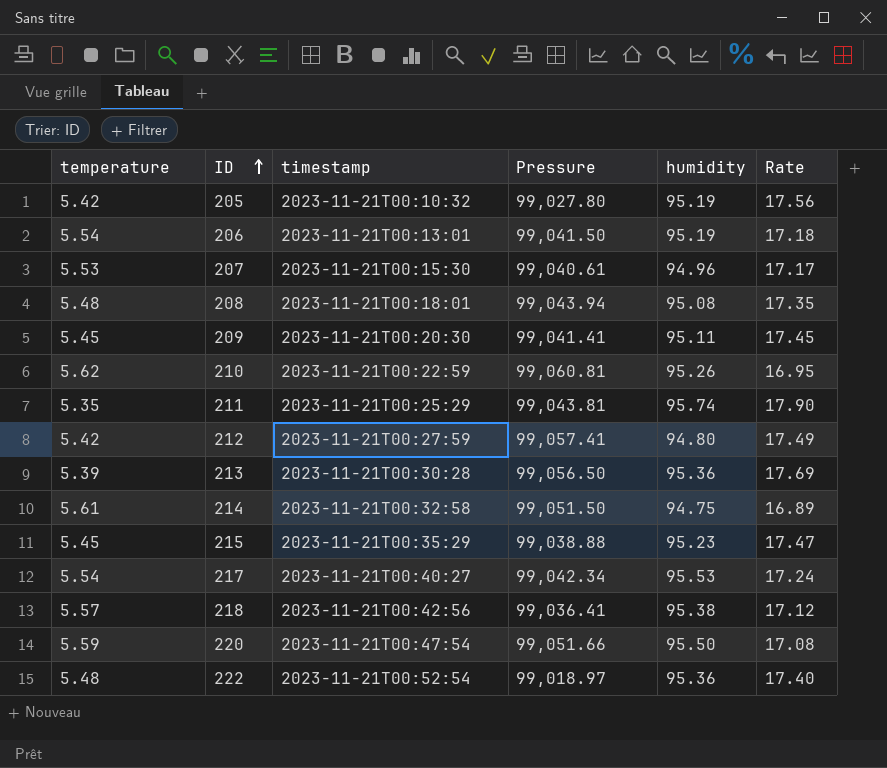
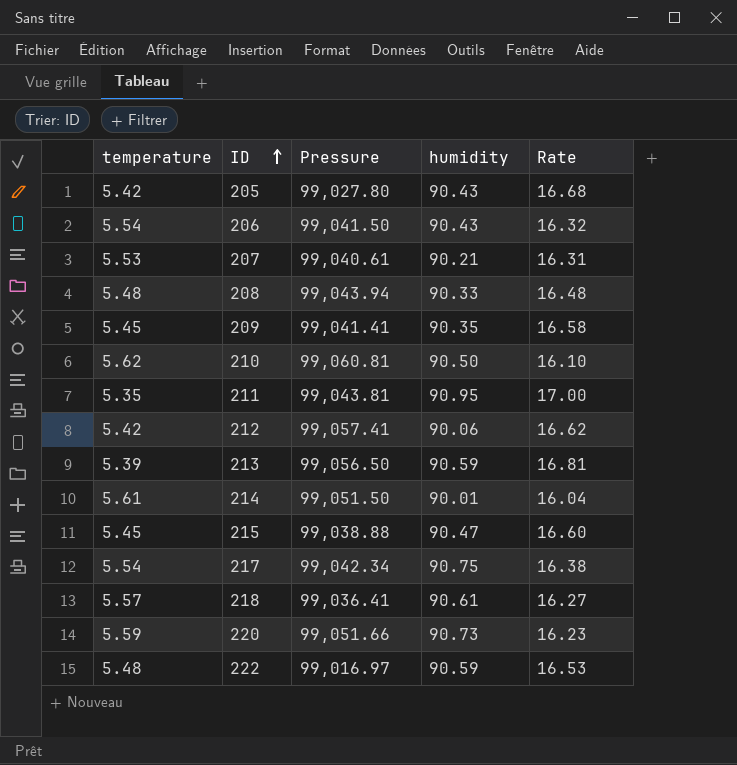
column timestamp | position: 3 -> none
205 | humidity: 95.19 -> 90.43
205 | Rate: 17.56 -> 16.68
206 | humidity: 95.19 -> 90.43
206 | Rate: 17.18 -> 16.32
207 | humidity: 94.96 -> 90.21
207 | Rate: 17.17 -> 16.31
208 | humidity: 95.08 -> 90.33
208 | Rate: 17.35 -> 16.48
209 | humidity: 95.11 -> 90.35
209 | Rate: 17.45 -> 16.58
210 | humidity: 95.26 -> 90.50
210 | Rate: 16.95 -> 16.10
211 | humidity: 95.74 -> 90.95
211 | Rate: 17.90 -> 17.00
212 | humidity: 94.80 -> 90.06
212 | Rate: 17.49 -> 16.62
213 | humidity: 95.36 -> 90.59
213 | Rate: 17.69 -> 16.81
214 | humidity: 94.75 -> 90.01
214 | Rate: 16.89 -> 16.04
215 | humidity: 95.23 -> 90.47
215 | Rate: 17.47 -> 16.60
217 | humidity: 95.53 -> 90.75
217 | Rate: 17.24 -> 16.38
218 | humidity: 95.38 -> 90.61
218 | Rate: 17.12 -> 16.27
220 | humidity: 95.50 -> 90.73
220 | Rate: 17.08 -> 16.23
222 | Pressure: 99,018.97 -> 99,016.97
222 | humidity: 95.36 -> 90.59
222 | Rate: 17.40 -> 16.53

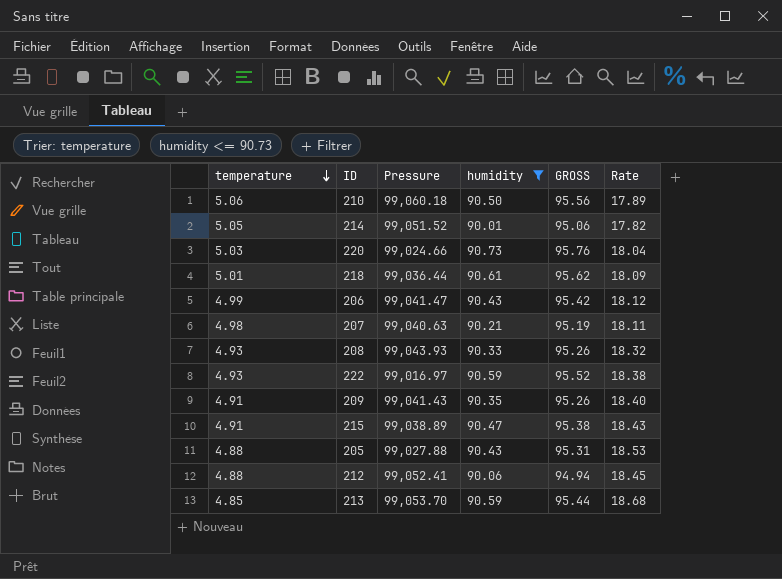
filter: none -> humidity <= 90.73
row order: ID ascending -> temperature descending
column GROSS | formula: none -> [temperature] + [humidity]
210 | temperature: 5.62 -> 5.06
210 | Pressure: 99,060.81 -> 99,060.18
210 | Rate: 16.10 -> 17.89
214 | temperature: 5.61 -> 5.05
214 | Pressure: 99,051.50 -> 99,051.52
214 | Rate: 16.04 -> 17.82
220 | temperature: 5.59 -> 5.03
220 | Pressure: 99,051.66 -> 99,024.66
220 | Rate: 16.23 -> 18.04
218 | temperature: 5.57 -> 5.01
218 | Pressure: 99,036.41 -> 99,036.44
218 | Rate: 16.27 -> 18.09
206 | temperature: 5.54 -> 4.99
206 | Pressure: 99,041.50 -> 99,041.47
206 | Rate: 16.32 -> 18.12
207 | temperature: 5.53 -> 4.98
207 | Pressure: 99,040.61 -> 99,040.63
207 | Rate: 16.31 -> 18.11
208 | temperature: 5.48 -> 4.93
208 | Pressure: 99,043.94 -> 99,043.93
208 | Rate: 16.48 -> 18.32
222 | temperature: 5.48 -> 4.93
222 | Rate: 16.53 -> 18.38
209 | temperature: 5.45 -> 4.91
209 | Pressure: 99,041.41 -> 99,041.43
209 | Rate: 16.58 -> 18.40
215 | temperature: 5.45 -> 4.91
215 | Pressure: 99,038.88 -> 99,038.89
215 | Rate: 16.60 -> 18.43
205 | temperature: 5.42 -> 4.88
205 | Pressure: 99,027.80 -> 99,027.88
205 | Rate: 16.68 -> 18.53
212 | temperature: 5.42 -> 4.88
212 | Pressure: 99,057.41 -> 99,052.41
212 | Rate: 16.62 -> 18.45
213 | temperature: 5.39 -> 4.85
213 | Pressure: 99,056.50 -> 99,053.70
213 | Rate: 16.81 -> 18.68

